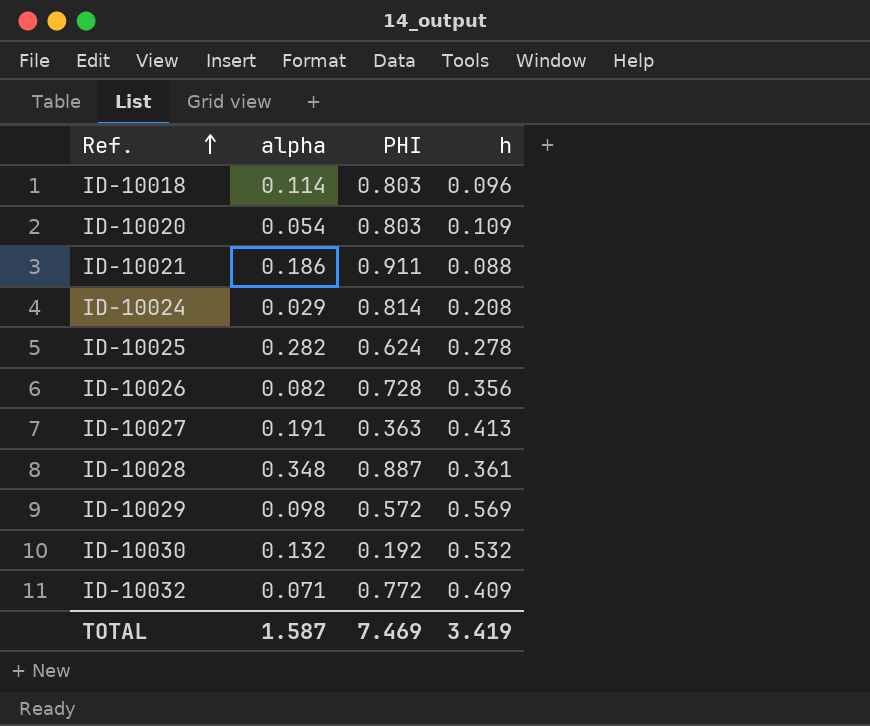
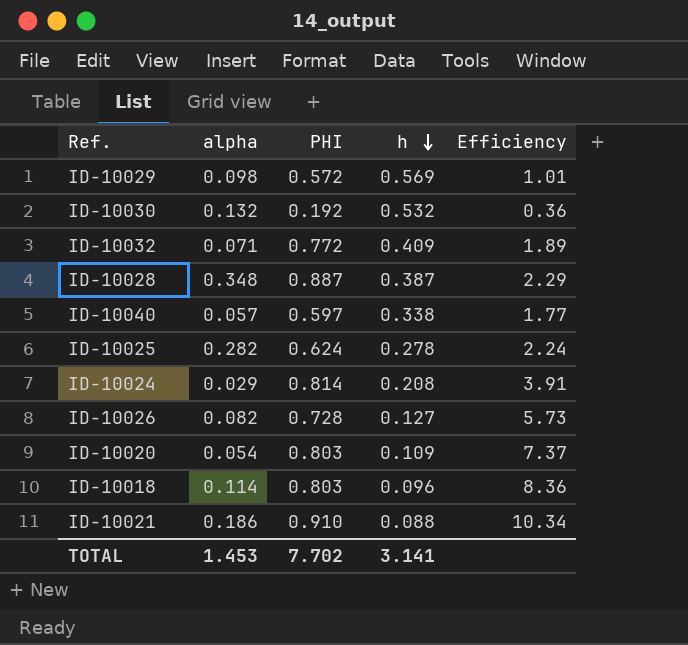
row order: Ref. ascending -> h descending
column Efficiency | formula: none -> [PHI] / [h]
row ID-10027: 0.191 | 0.363 | 0.413 -> none
ID-10028 | h: 0.361 -> 0.387
row ID-10040: none -> 0.057 | 0.597 | 0.338 | 1.77
ID-10026 | h: 0.356 -> 0.127
ID-10021 | PHI: 0.911 -> 0.910
TOTAL | alpha: 1.587 -> 1.453
TOTAL | PHI: 7.469 -> 7.702
TOTAL | h: 3.419 -> 3.141

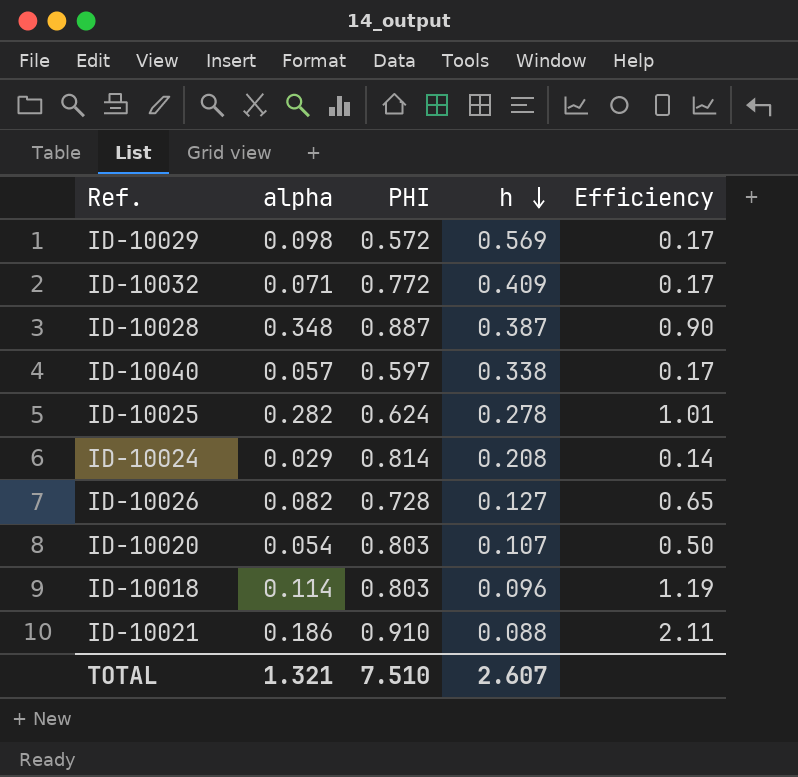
column Efficiency | formula: [PHI] / [h] -> [alpha] / [h]
row ID-10030: 0.132 | 0.192 | 0.532 | 0.36 -> none
ID-10020 | h: 0.109 -> 0.107
TOTAL | alpha: 1.453 -> 1.321
TOTAL | PHI: 7.702 -> 7.510
TOTAL | h: 3.141 -> 2.607

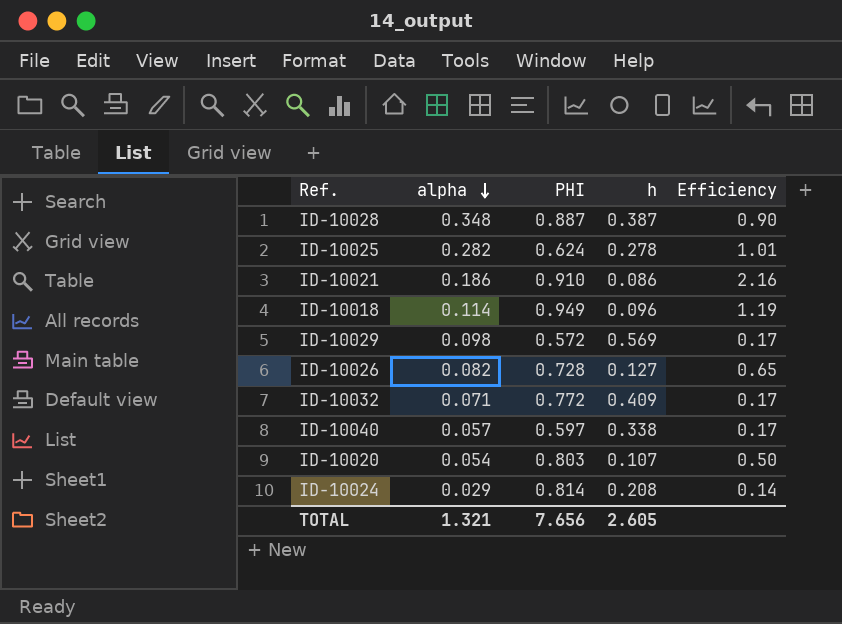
row order: h descending -> alpha descending
ID-10021 | h: 0.088 -> 0.086
ID-10021 | Efficiency: 2.11 -> 2.16
ID-10018 | PHI: 0.803 -> 0.949
TOTAL | PHI: 7.510 -> 7.656
TOTAL | h: 2.607 -> 2.605

